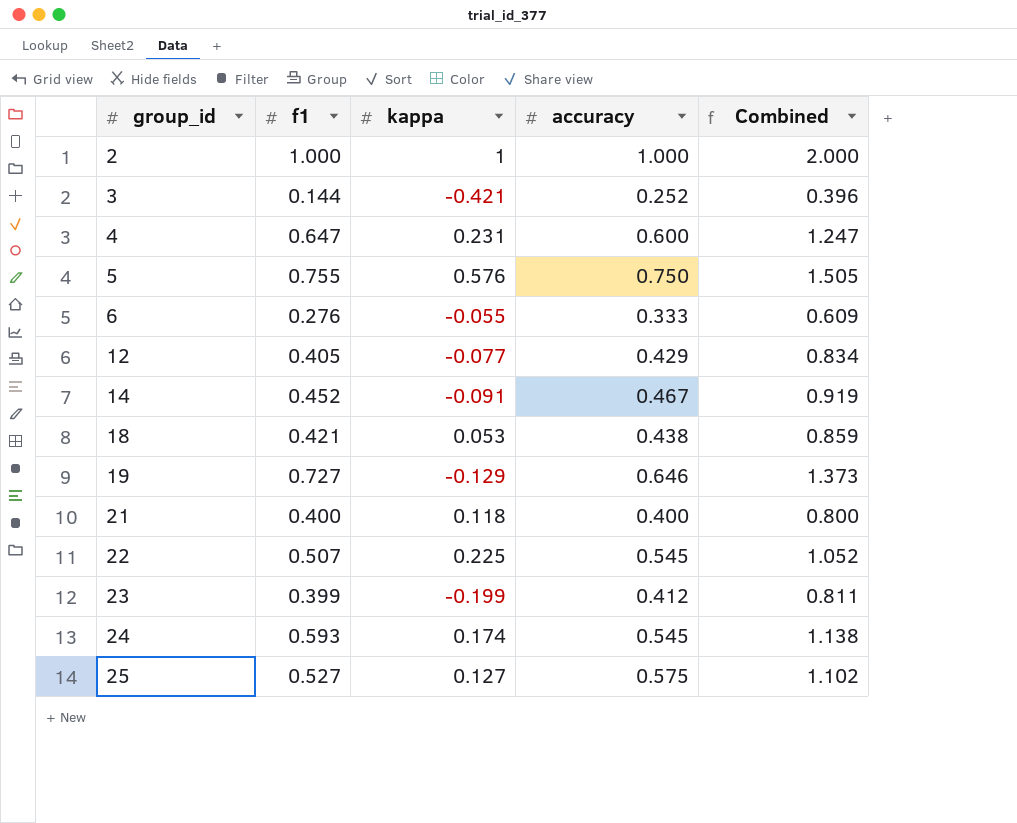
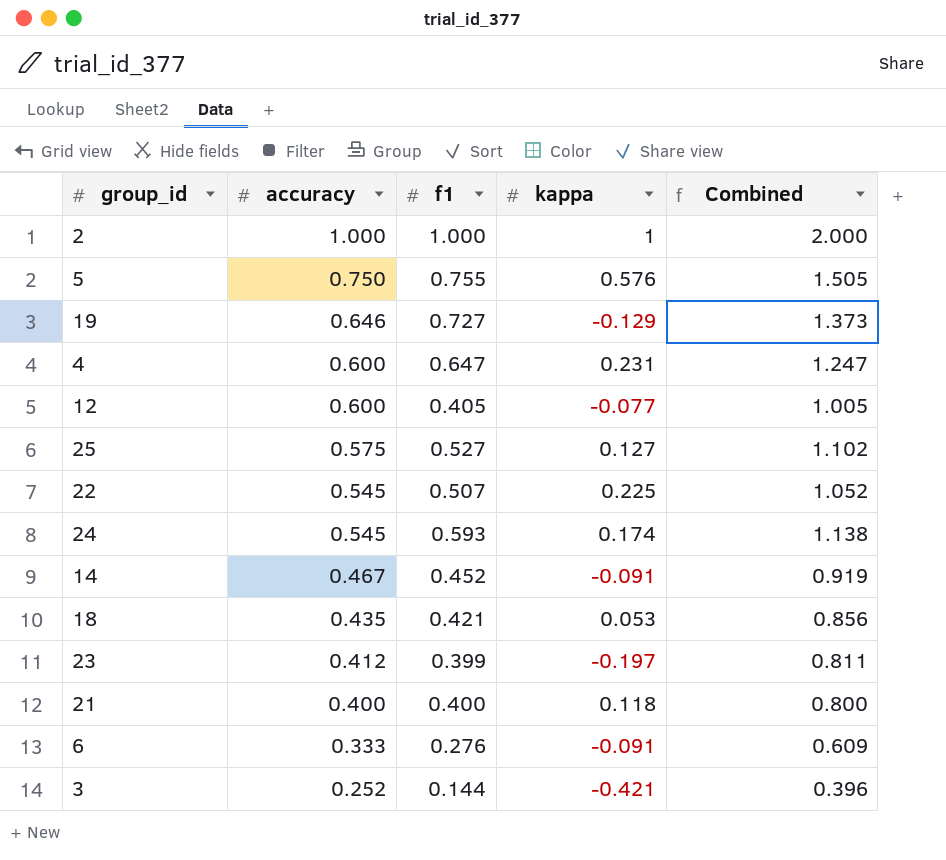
row order: group_id ascending -> accuracy descending
column accuracy | position: 4 -> 2
12 | accuracy: 0.429 -> 0.600
12 | Combined: 0.834 -> 1.005
18 | accuracy: 0.438 -> 0.435
18 | Combined: 0.859 -> 0.856
23 | kappa: -0.199 -> -0.197
6 | kappa: -0.055 -> -0.091

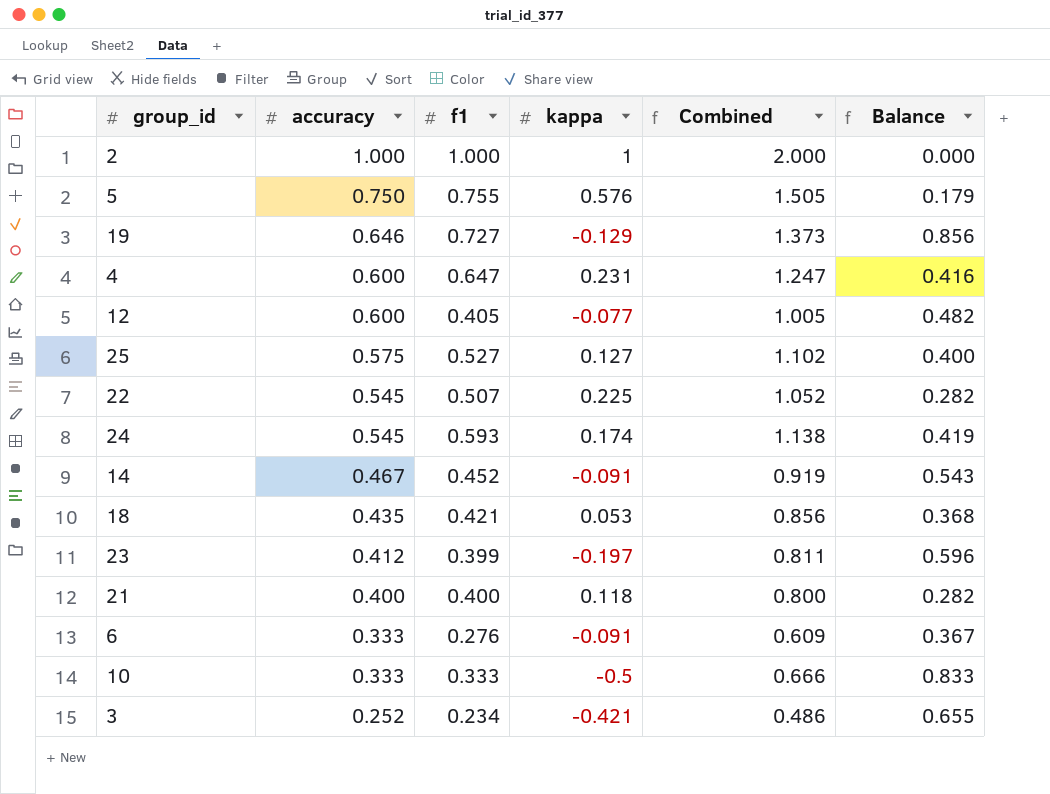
column Balance | formula: none -> [f1] - [kappa]
row 10: none -> 0.333 | 0.333 | -0.5 | 0.666 | 0.833
3 | f1: 0.144 -> 0.234
3 | Combined: 0.396 -> 0.486

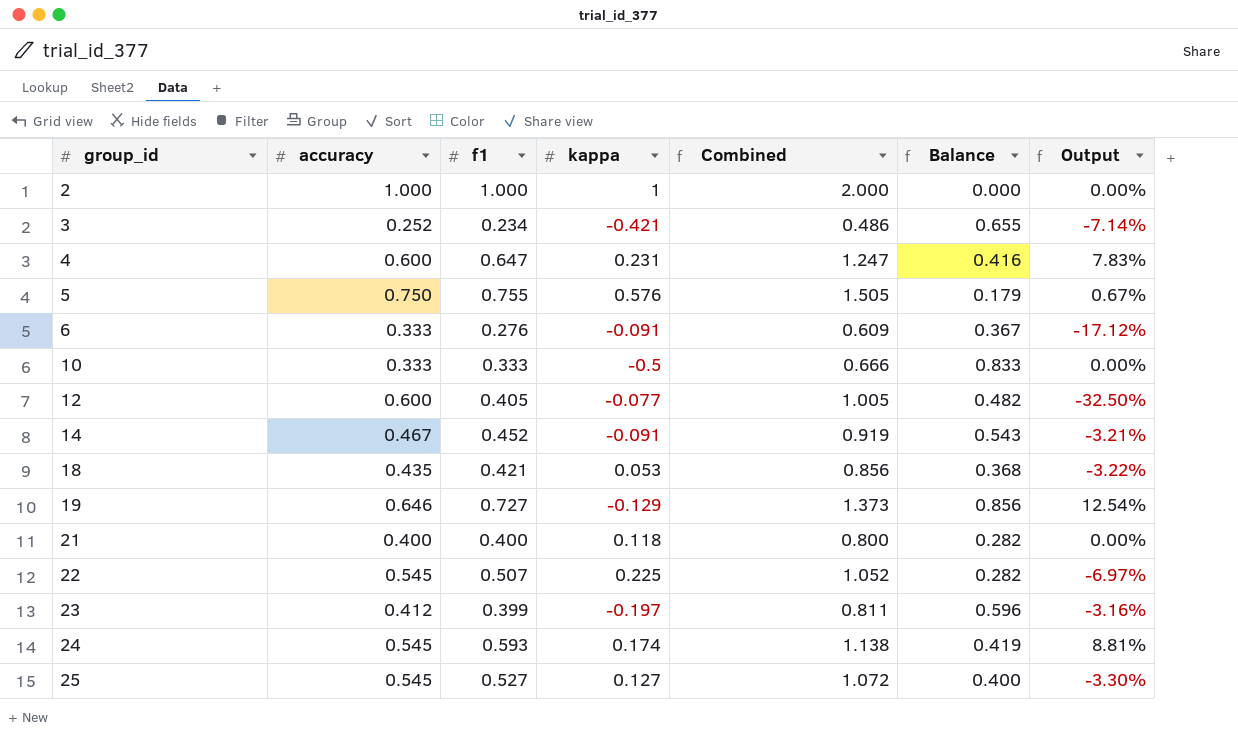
row order: accuracy descending -> group_id ascending
column Output | formula: none -> ([f1] - [accuracy]) / [accuracy]
25 | accuracy: 0.575 -> 0.545
25 | Combined: 1.102 -> 1.072

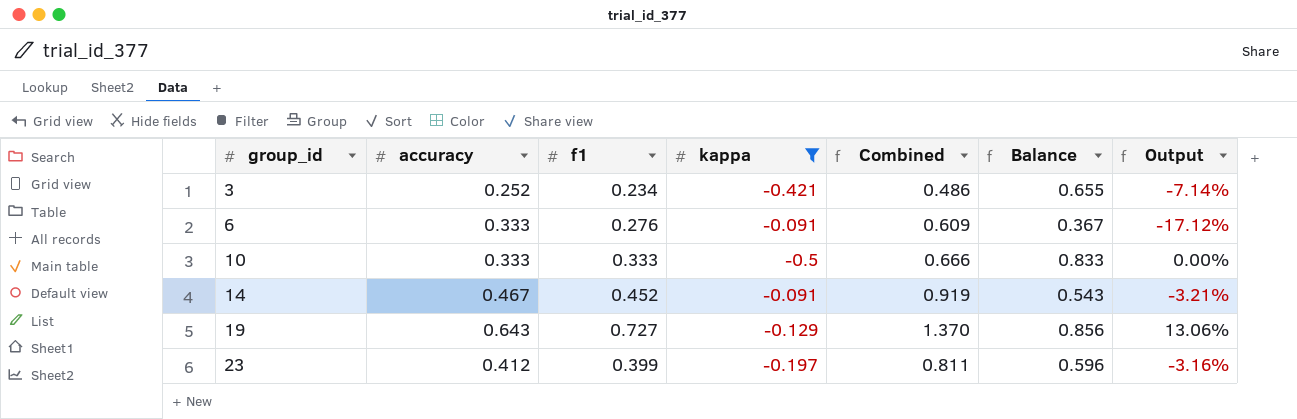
filter: none -> kappa <= -0.091
19 | accuracy: 0.646 -> 0.643
19 | Combined: 1.373 -> 1.370
19 | Output: 12.54% -> 13.06%

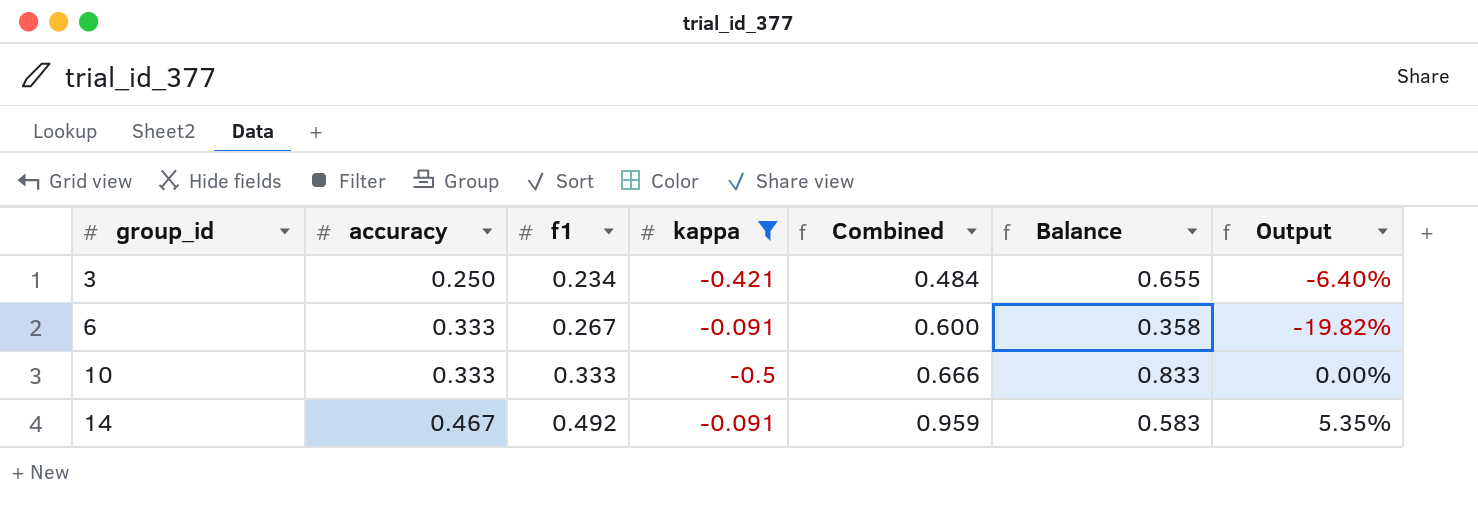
row 19: 0.643 | 0.727 | -0.129 | 1.370 | 0.856 | 13.06% -> none
row 23: 0.412 | 0.399 | -0.197 | 0.811 | 0.596 | -3.16% -> none
3 | accuracy: 0.252 -> 0.250
3 | Combined: 0.486 -> 0.484
3 | Output: -7.14% -> -6.40%
6 | f1: 0.276 -> 0.267
6 | Combined: 0.609 -> 0.600
6 | Balance: 0.367 -> 0.358
6 | Output: -17.12% -> -19.82%
14 | f1: 0.452 -> 0.492
14 | Combined: 0.919 -> 0.959
14 | Balance: 0.543 -> 0.583
14 | Output: -3.21% -> 5.35%

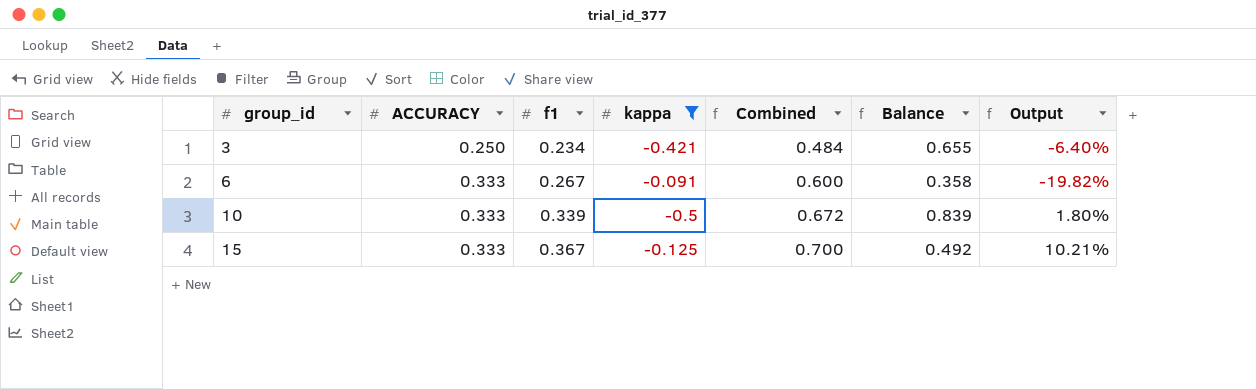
column name: accuracy -> ACCURACY
row 14: 0.467 | 0.492 | -0.091 | 0.959 | 0.583 | 5.35% -> none
10 | f1: 0.333 -> 0.339
10 | Combined: 0.666 -> 0.672
10 | Balance: 0.833 -> 0.839
10 | Output: 0.00% -> 1.80%
row 15: none -> 0.333 | 0.367 | -0.125 | 0.700 | 0.492 | 10.21%

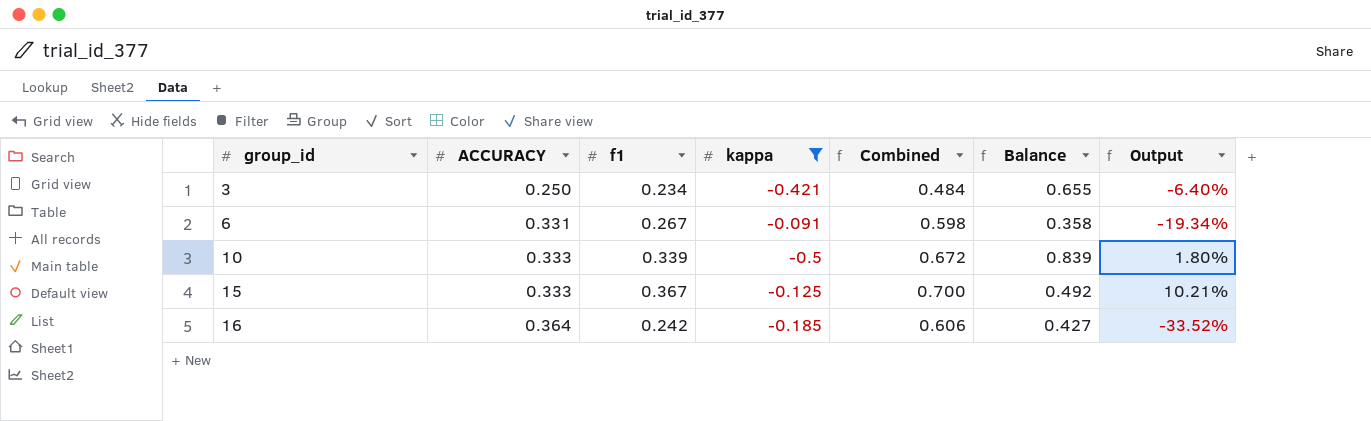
6 | ACCURACY: 0.333 -> 0.331
6 | Combined: 0.600 -> 0.598
6 | Output: -19.82% -> -19.34%
row 16: none -> 0.364 | 0.242 | -0.185 | 0.606 | 0.427 | -33.52%

